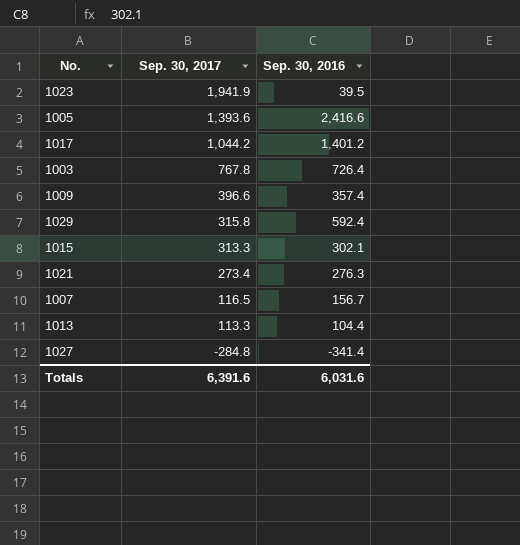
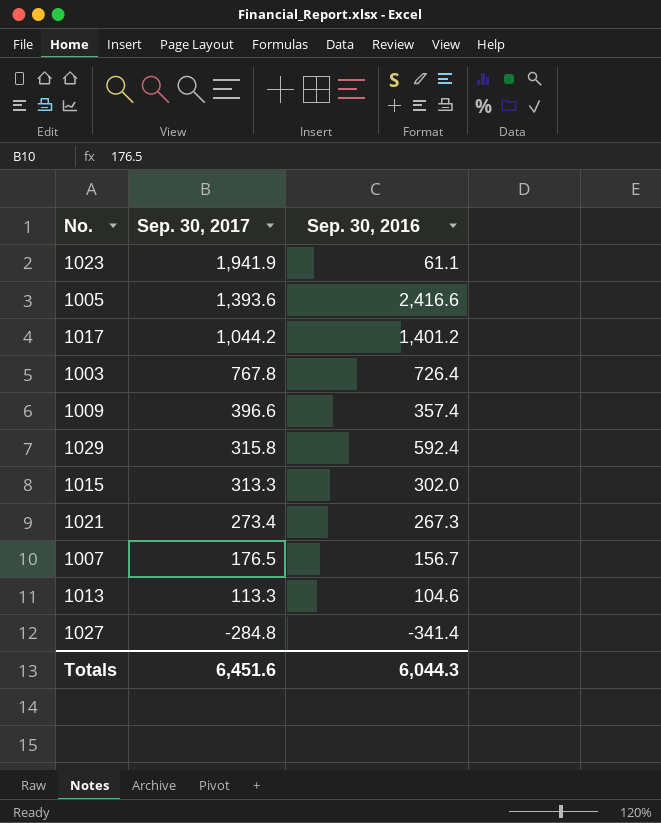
1023 | Sep. 30, 2016: 39.5 -> 61.1
1015 | Sep. 30, 2016: 302.1 -> 302.0
1021 | Sep. 30, 2016: 276.3 -> 267.3
1007 | Sep. 30, 2017: 116.5 -> 176.5
1013 | Sep. 30, 2016: 104.4 -> 104.6
Totals | Sep. 30, 2017: 6,391.6 -> 6,451.6
Totals | Sep. 30, 2016: 6,031.6 -> 6,044.3

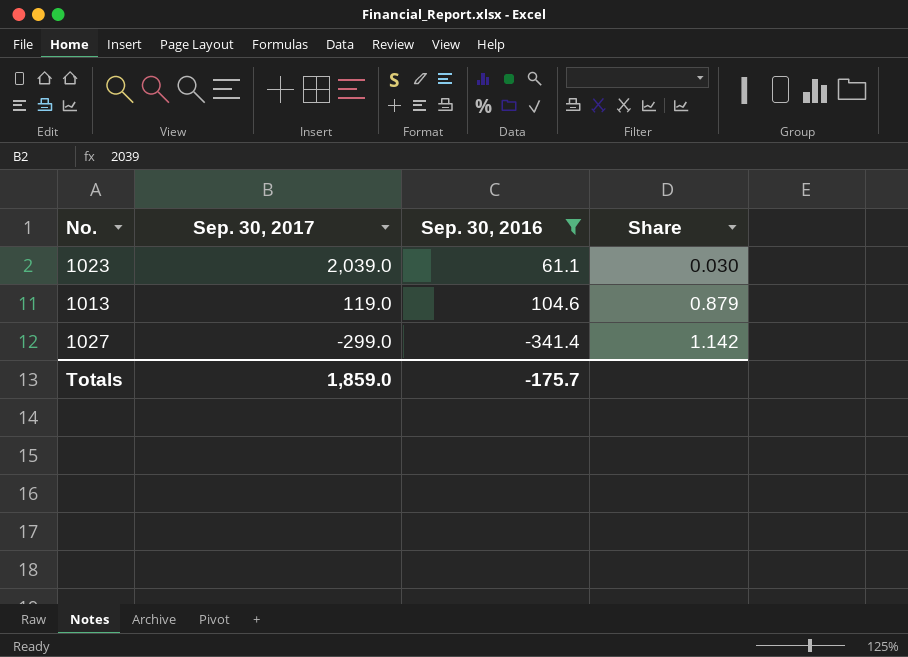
filter: none -> Sep. 30, 2016 <= 104.6
column Share | formula: none -> [Sep. 30, 2016] / [Sep. 30, 2017]
1023 | Sep. 30, 2017: 1,941.9 -> 2,039.0
1013 | Sep. 30, 2017: 113.3 -> 119.0
1027 | Sep. 30, 2017: -284.8 -> -299.0
Totals | Sep. 30, 2017: 6,451.6 -> 1,859.0
Totals | Sep. 30, 2016: 6,044.3 -> -175.7

